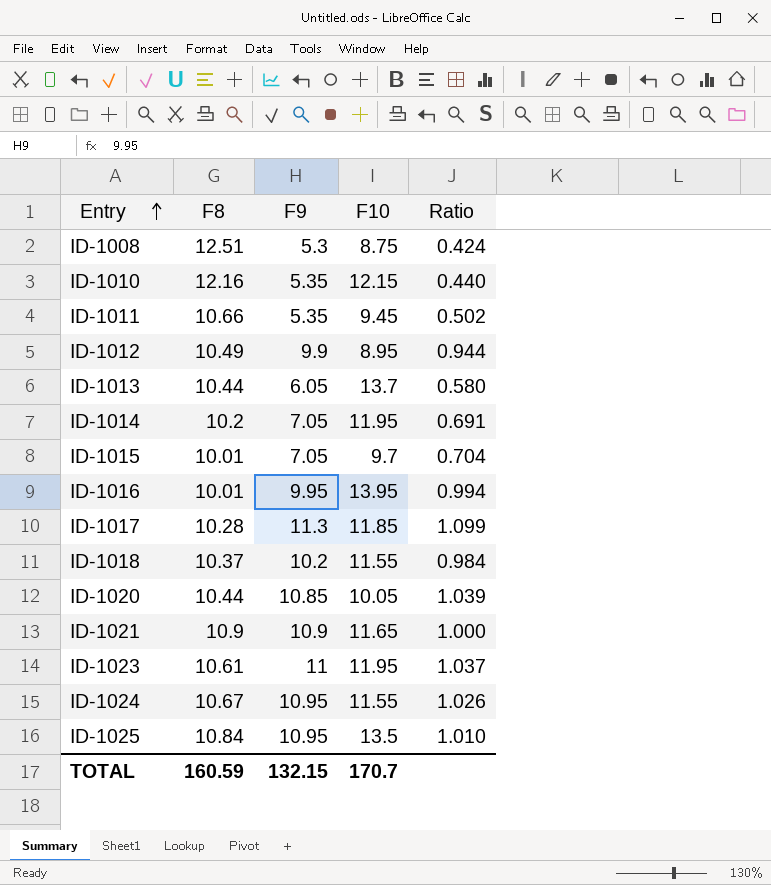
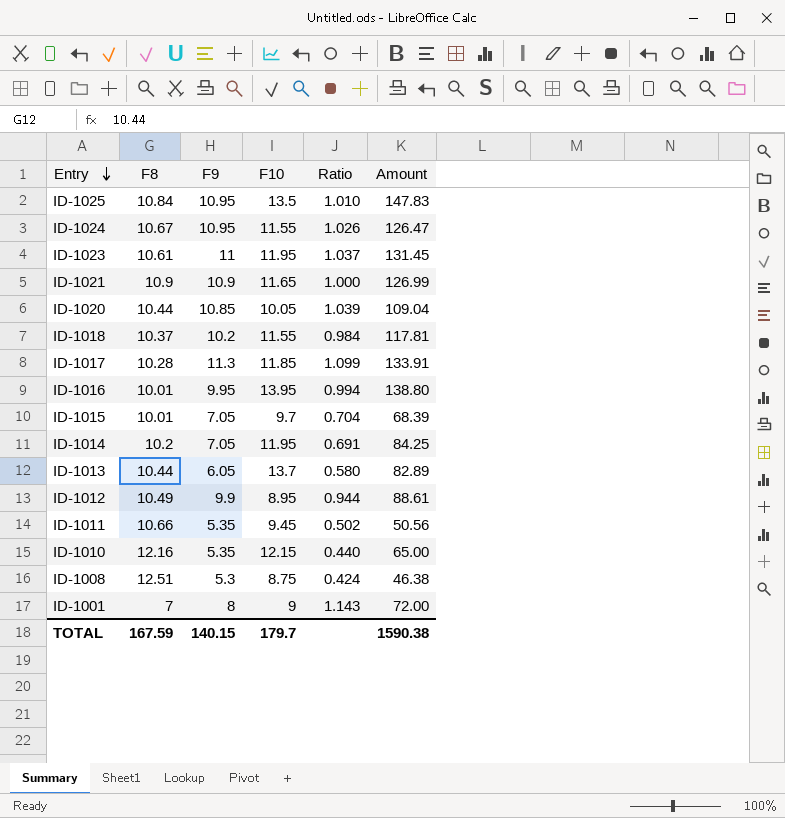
row order: Entry ascending -> Entry descending
column Amount | formula: none -> [F9] * [F10]
row ID-1001: none -> 7 | 8 | 9 | 1.143 | 72.00
TOTAL | F8: 160.59 -> 167.59
TOTAL | F9: 132.15 -> 140.15
TOTAL | F10: 170.7 -> 179.7

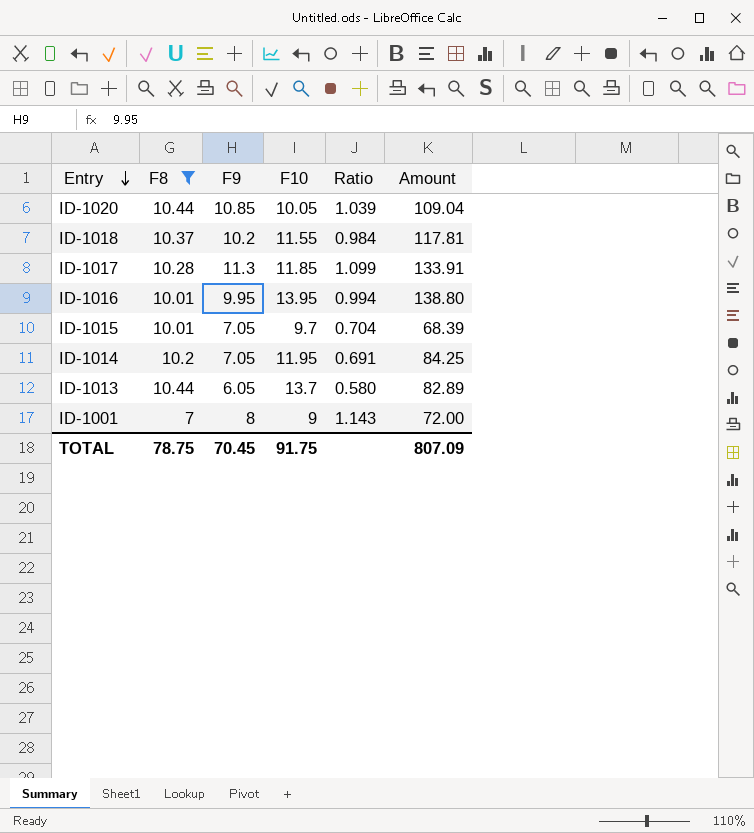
filter: none -> F8 <= 10.44
TOTAL | F8: 167.59 -> 78.75
TOTAL | F9: 140.15 -> 70.45
TOTAL | F10: 179.7 -> 91.75
TOTAL | Amount: 1590.38 -> 807.09

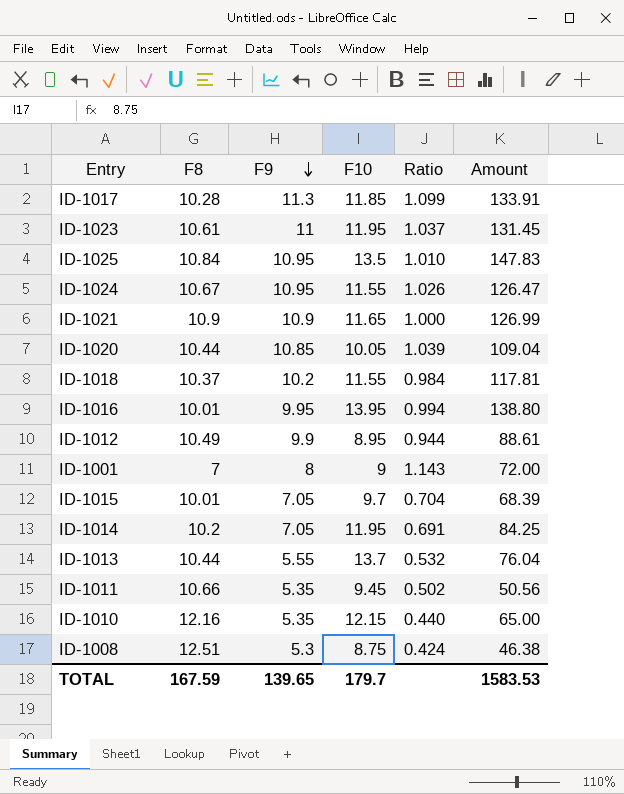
filter: F8 <= 10.44 -> none
row order: Entry descending -> F9 descending
ID-1013 | F9: 6.05 -> 5.55
ID-1013 | Ratio: 0.580 -> 0.532
ID-1013 | Amount: 82.89 -> 76.04
TOTAL | F8: 78.75 -> 167.59
TOTAL | F9: 70.45 -> 139.65
TOTAL | F10: 91.75 -> 179.7
TOTAL | Amount: 807.09 -> 1583.53

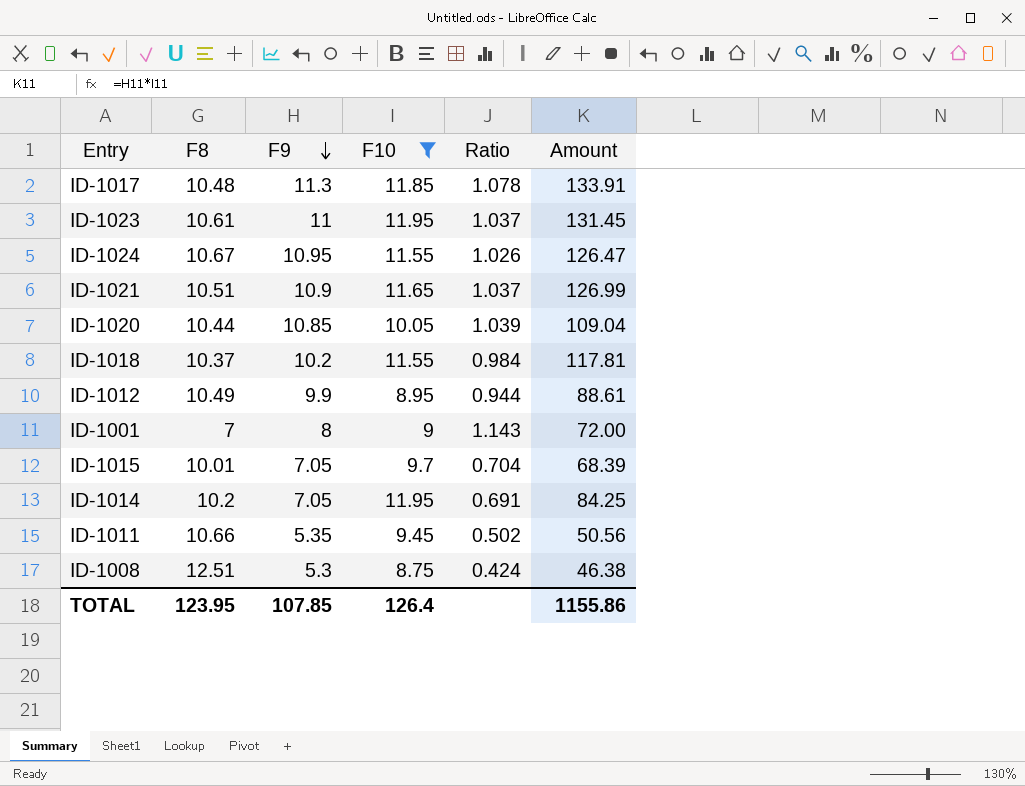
filter: none -> F10 <= 11.95
ID-1017 | F8: 10.28 -> 10.48
ID-1017 | Ratio: 1.099 -> 1.078
ID-1021 | F8: 10.9 -> 10.51
ID-1021 | Ratio: 1.000 -> 1.037
TOTAL | F8: 167.59 -> 123.95
TOTAL | F9: 139.65 -> 107.85
TOTAL | F10: 179.7 -> 126.4
TOTAL | Amount: 1583.53 -> 1155.86

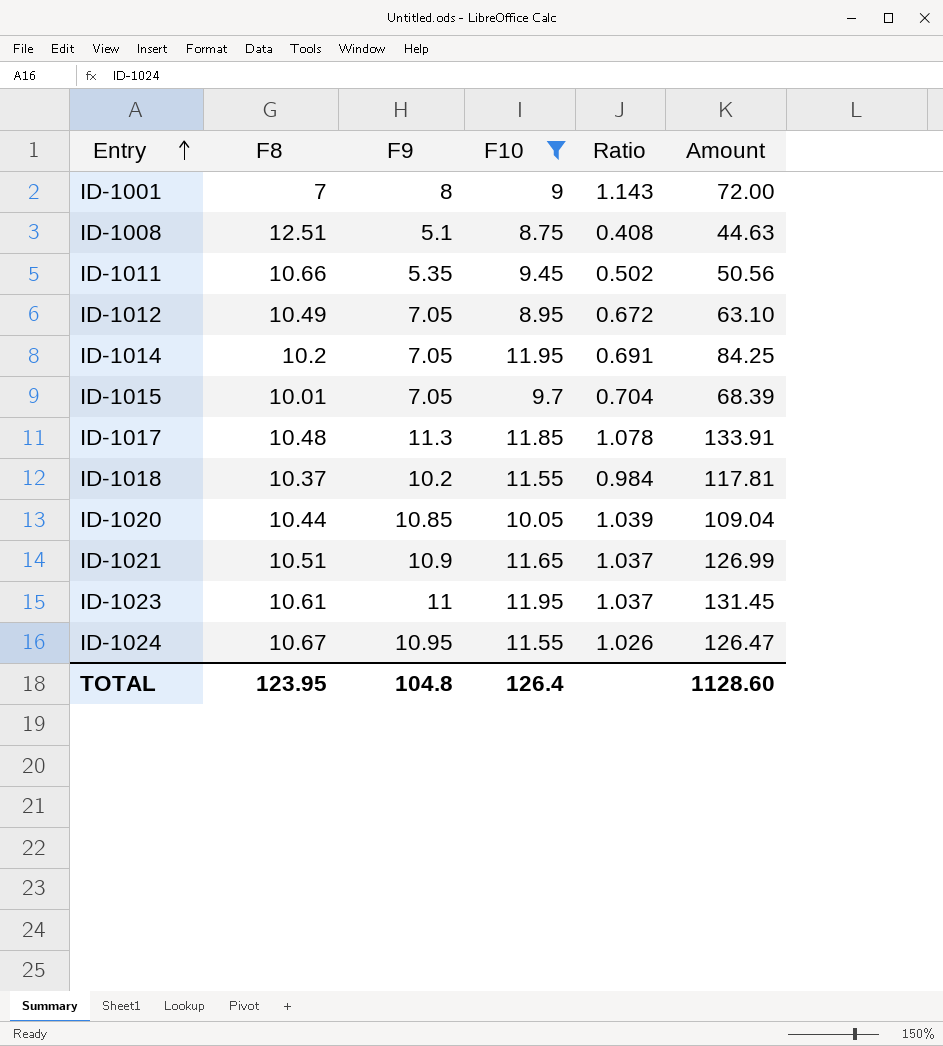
row order: F9 descending -> Entry ascending
ID-1008 | F9: 5.3 -> 5.1
ID-1008 | Ratio: 0.424 -> 0.408
ID-1008 | Amount: 46.38 -> 44.63
ID-1012 | F9: 9.9 -> 7.05
ID-1012 | Ratio: 0.944 -> 0.672
ID-1012 | Amount: 88.61 -> 63.10
TOTAL | F9: 107.85 -> 104.8
TOTAL | Amount: 1155.86 -> 1128.60

